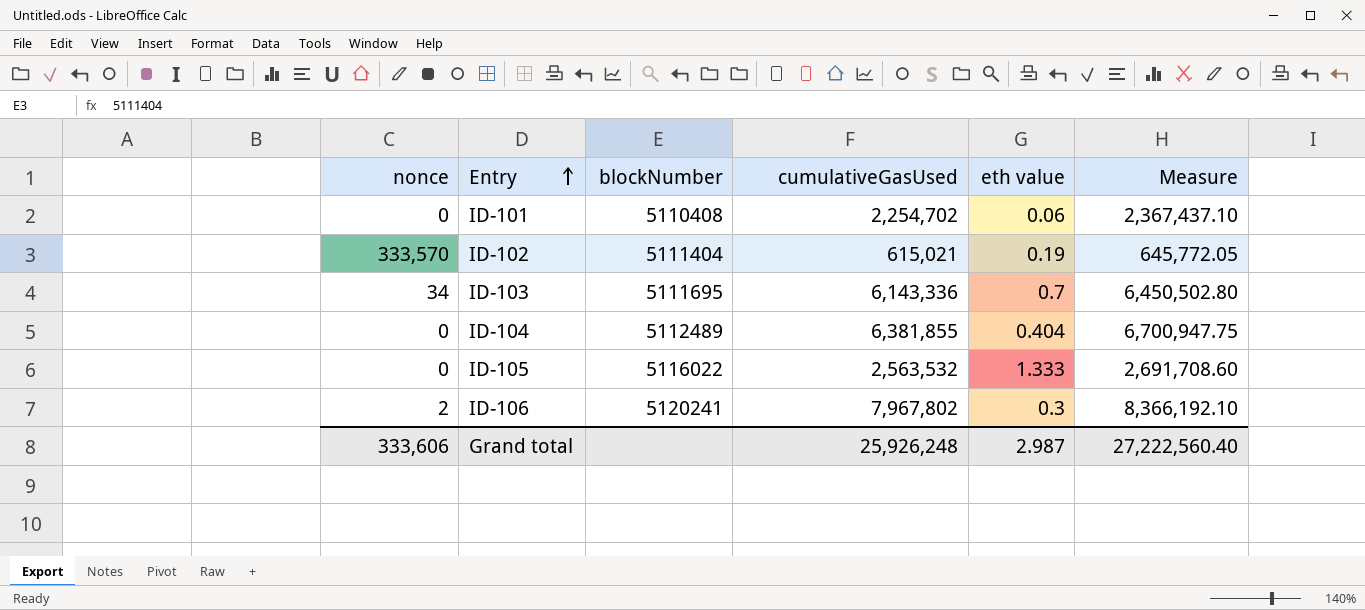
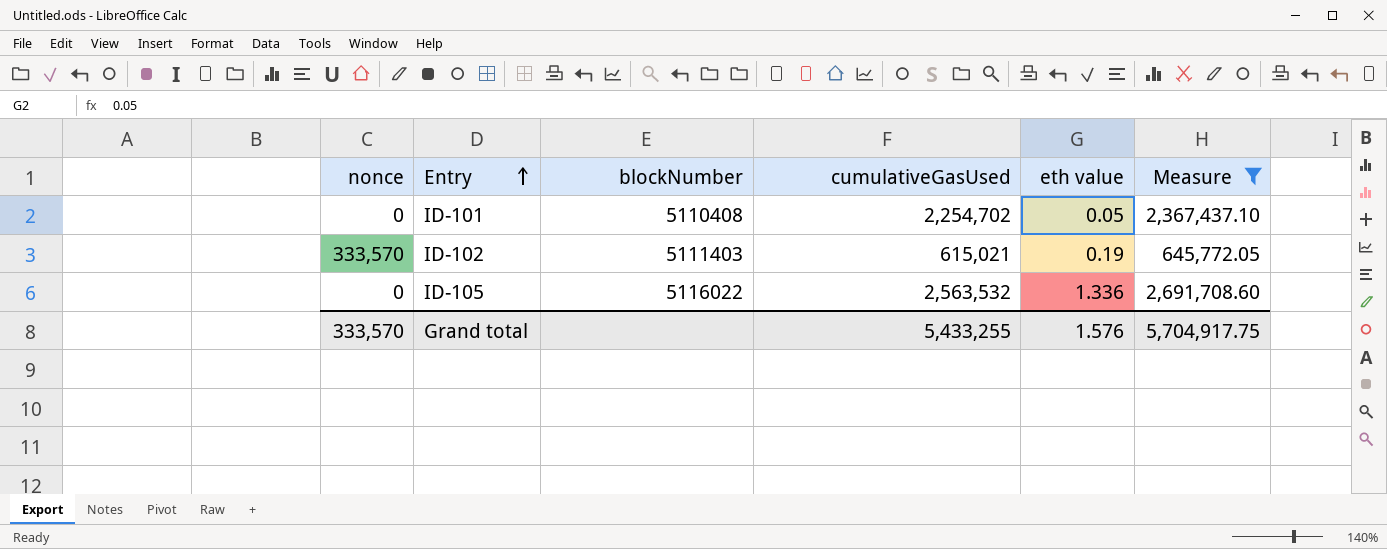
filter: none -> Measure <= 2,691,708.60
ID-101 | eth value: 0.06 -> 0.05
ID-102 | blockNumber: 5111404 -> 5111403
ID-105 | eth value: 1.333 -> 1.336
Grand total | nonce: 333,606 -> 333,570
Grand total | cumulativeGasUsed: 25,926,248 -> 5,433,255
Grand total | eth value: 2.987 -> 1.576
Grand total | Measure: 27,222,560.40 -> 5,704,917.75

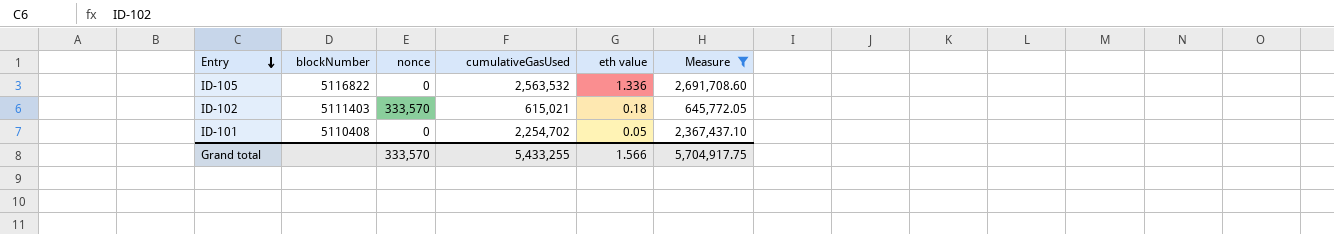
row order: Entry ascending -> Entry descending
column nonce | position: 1 -> 3
ID-105 | blockNumber: 5116022 -> 5116822
ID-102 | eth value: 0.19 -> 0.18
Grand total | eth value: 1.576 -> 1.566

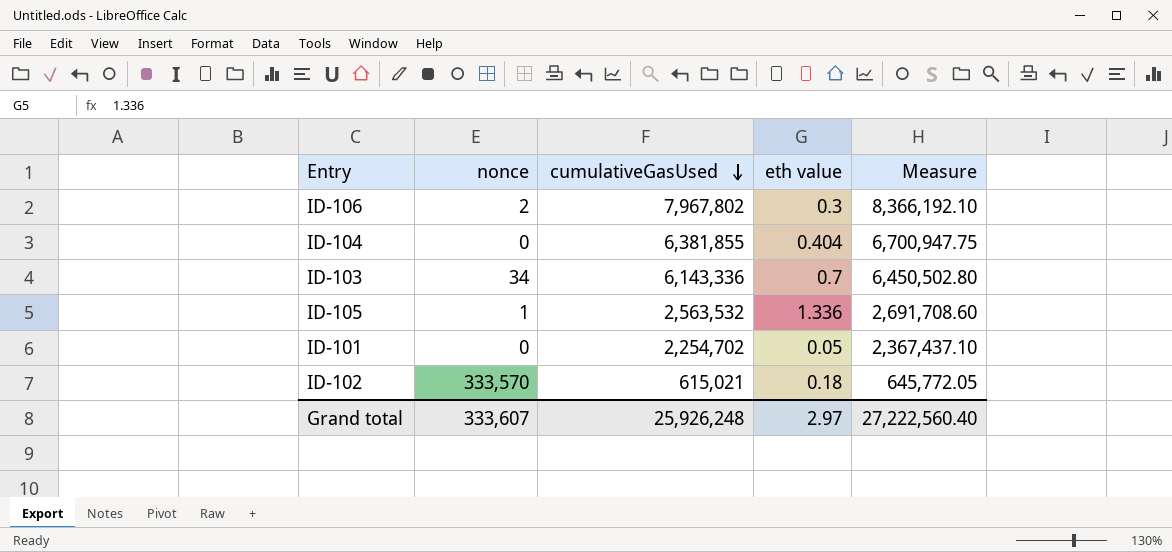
filter: Measure <= 2,691,708.60 -> none
row order: Entry descending -> cumulativeGasUsed descending
column blockNumber | position: 2 -> none
ID-105 | nonce: 0 -> 1
Grand total | nonce: 333,570 -> 333,607
Grand total | cumulativeGasUsed: 5,433,255 -> 25,926,248
Grand total | eth value: 1.566 -> 2.97
Grand total | Measure: 5,704,917.75 -> 27,222,560.40

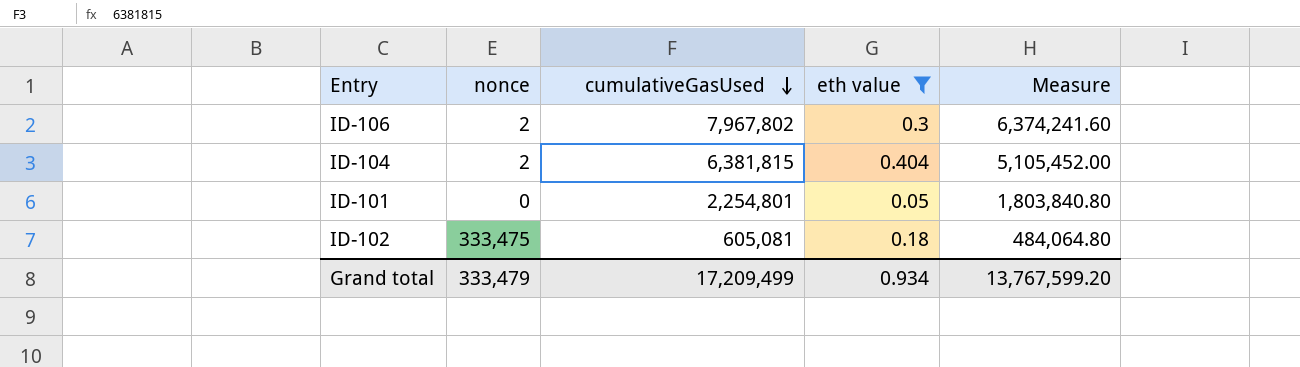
filter: none -> eth value <= 0.404
column Measure | formula: [cumulativeGasUsed] * 1.05 -> [cumulativeGasUsed] * 0.8
ID-104 | nonce: 0 -> 2
ID-104 | cumulativeGasUsed: 6,381,855 -> 6,381,815
ID-101 | cumulativeGasUsed: 2,254,702 -> 2,254,801
ID-102 | nonce: 333,570 -> 333,475
ID-102 | cumulativeGasUsed: 615,021 -> 605,081
Grand total | nonce: 333,607 -> 333,479
Grand total | cumulativeGasUsed: 25,926,248 -> 17,209,499
Grand total | eth value: 2.97 -> 0.934
Grand total | Measure: 27,222,560.40 -> 13,767,599.20

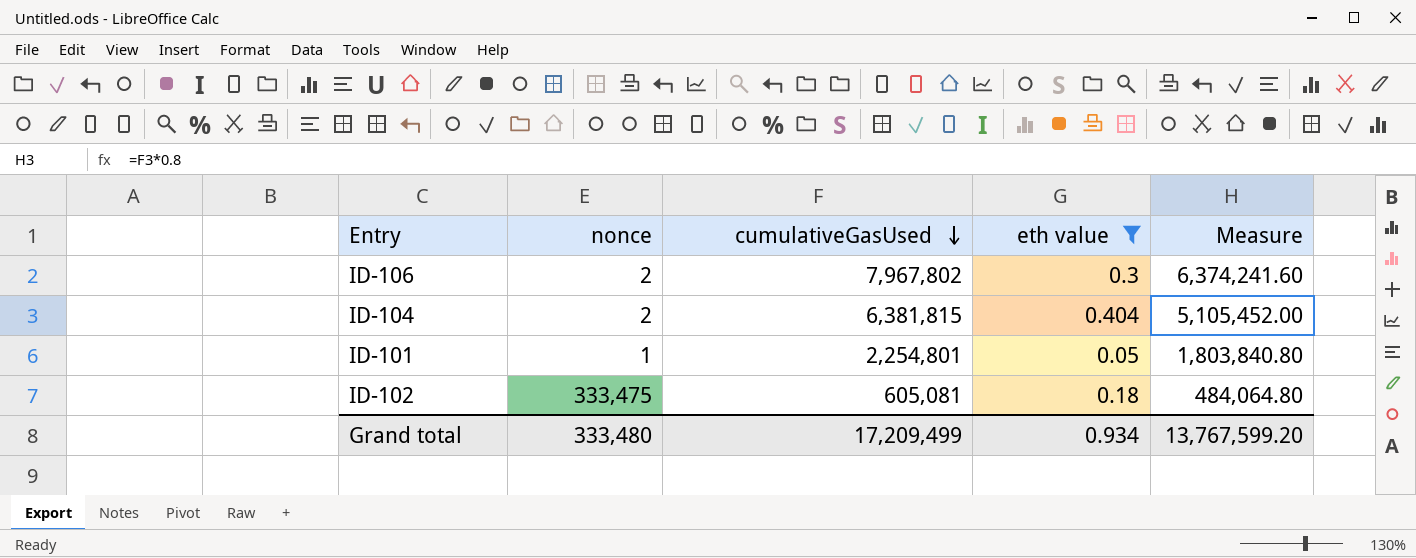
ID-101 | nonce: 0 -> 1
Grand total | nonce: 333,479 -> 333,480

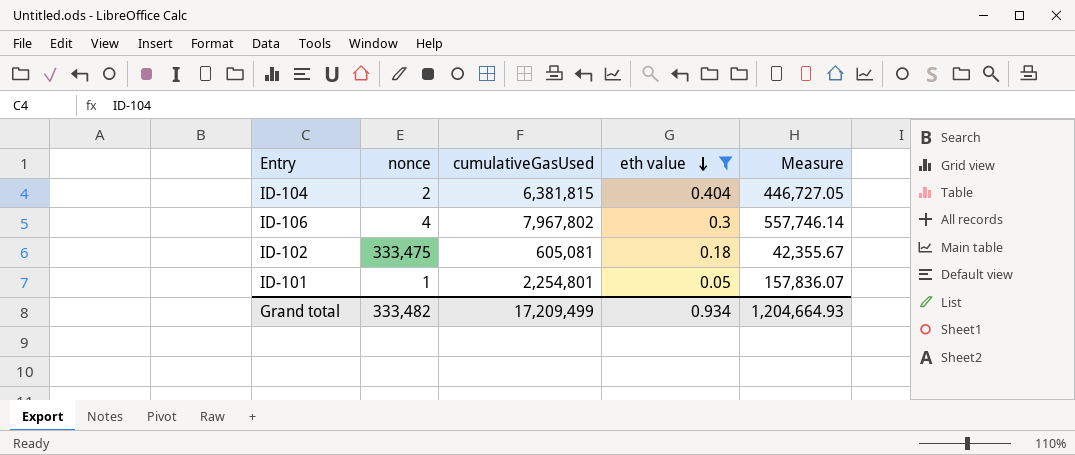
row order: cumulativeGasUsed descending -> eth value descending
column Measure | formula: [cumulativeGasUsed] * 0.8 -> [cumulativeGasUsed] * 0.07
ID-106 | nonce: 2 -> 4
Grand total | nonce: 333,480 -> 333,482
Grand total | Measure: 13,767,599.20 -> 1,204,664.93

